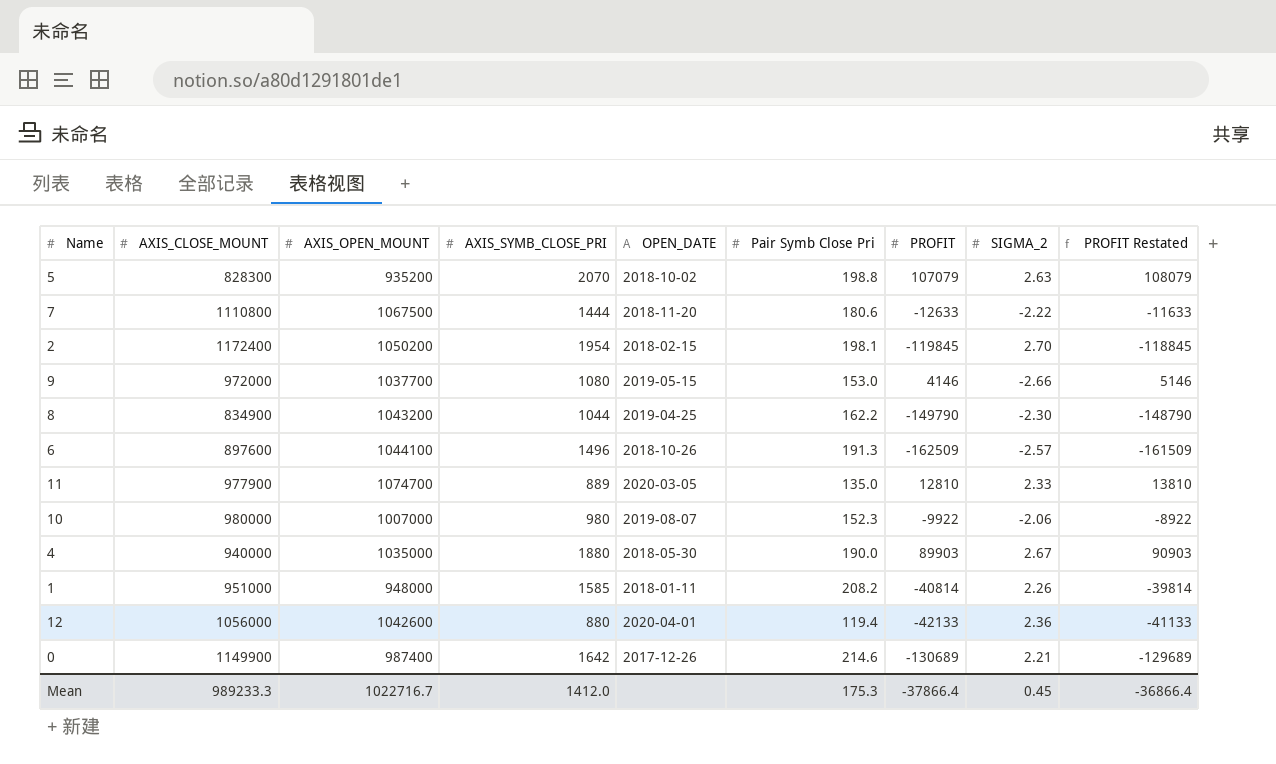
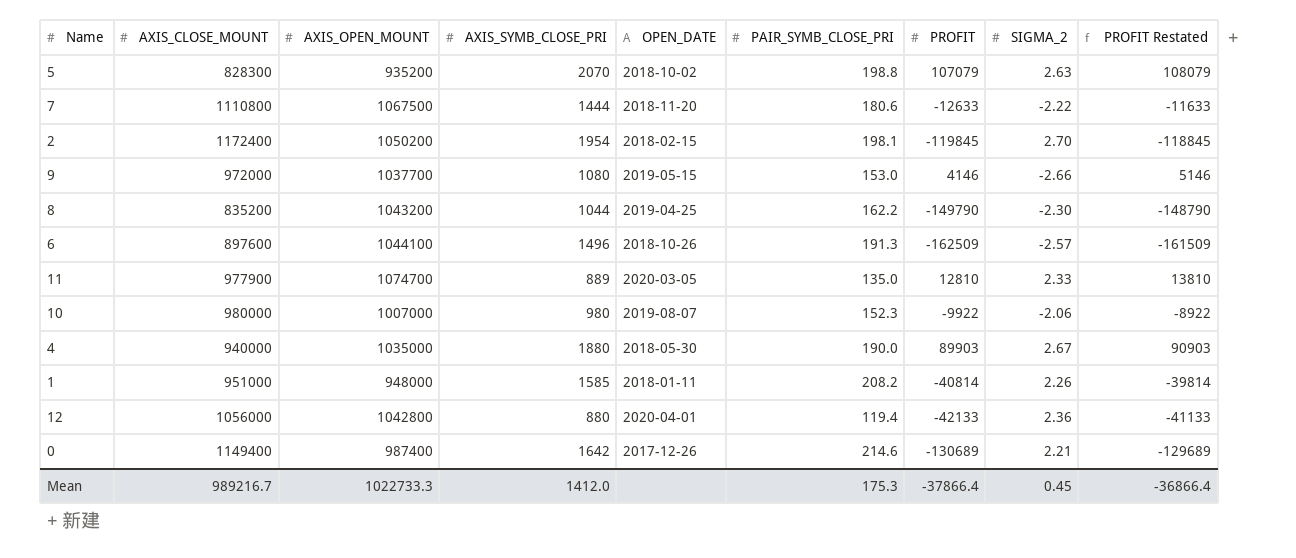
column name: Pair Symb Close Pri -> PAIR_SYMB_CLOSE_PRI
8 | AXIS_CLOSE_MOUNT: 834900 -> 835200
12 | AXIS_OPEN_MOUNT: 1042600 -> 1042800
0 | AXIS_CLOSE_MOUNT: 1149900 -> 1149400
Mean | AXIS_CLOSE_MOUNT: 989233.3 -> 989216.7
Mean | AXIS_OPEN_MOUNT: 1022716.7 -> 1022733.3

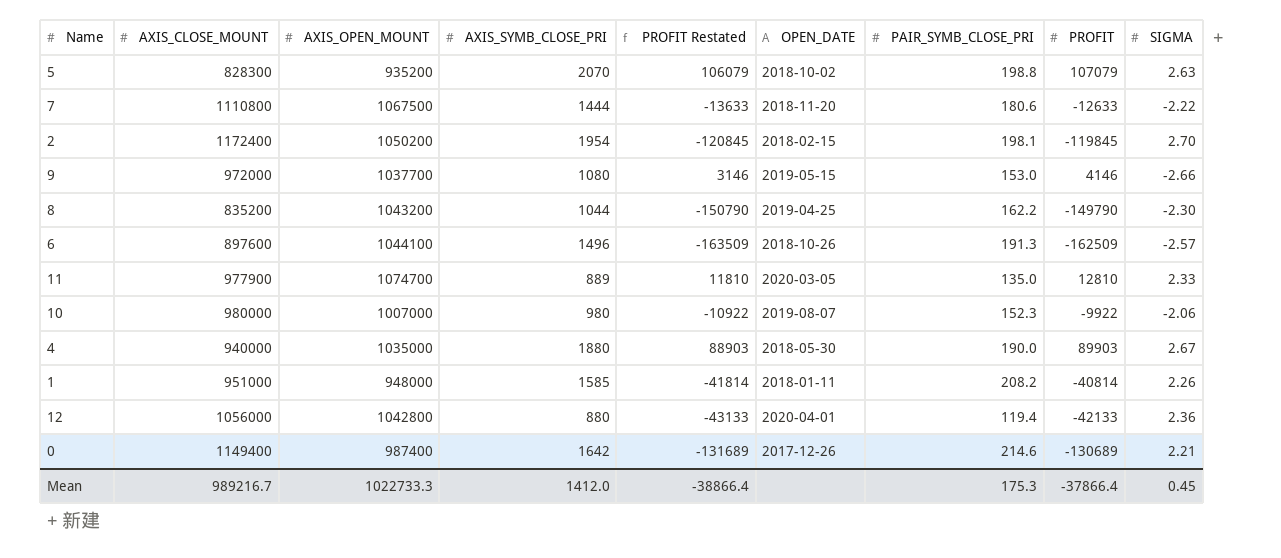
column PROFIT Restated | formula: [PROFIT] + 1000 -> [PROFIT] - 1000
column PROFIT Restated | position: 9 -> 5
column name: SIGMA_2 -> SIGMA
Mean | PROFIT Restated: -36866.4 -> -38866.4

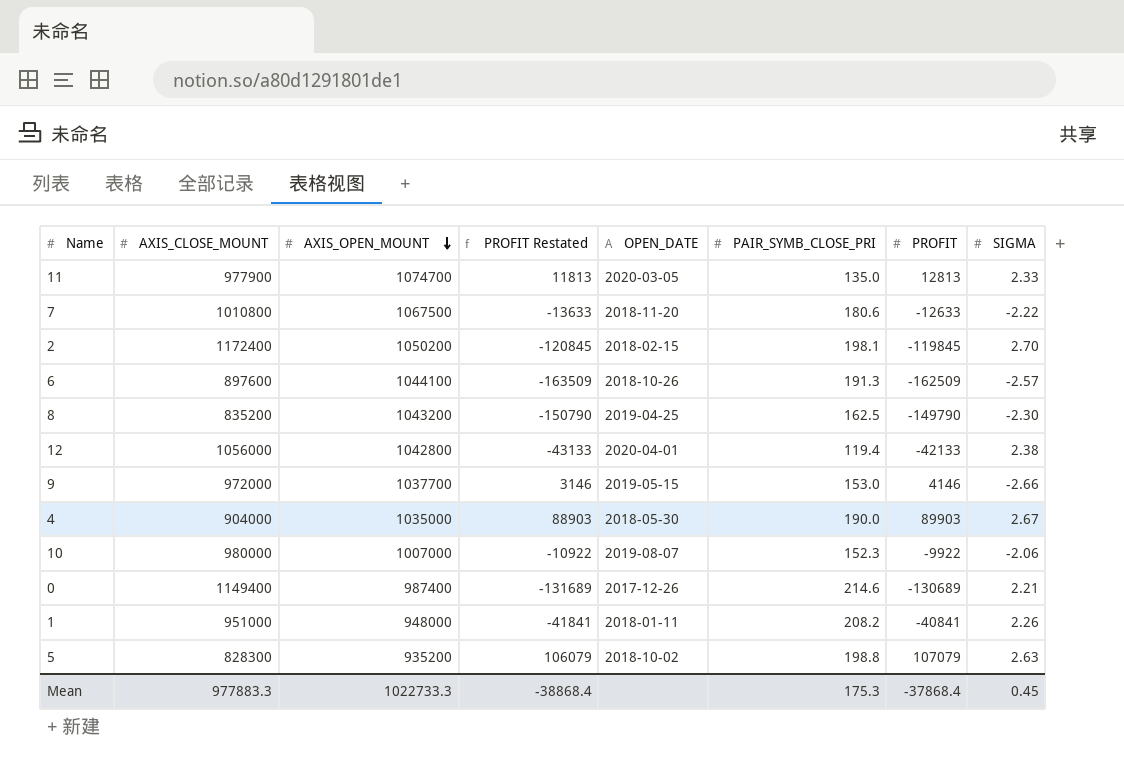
row order: none -> AXIS_OPEN_MOUNT descending
column AXIS_SYMB_CLOSE_PRI | position: 4 -> none
11 | PROFIT Restated: 11810 -> 11813
11 | PROFIT: 12810 -> 12813
7 | AXIS_CLOSE_MOUNT: 1110800 -> 1010800
8 | PAIR_SYMB_CLOSE_PRI: 162.2 -> 162.5
12 | SIGMA: 2.36 -> 2.38
4 | AXIS_CLOSE_MOUNT: 940000 -> 904000
1 | PROFIT Restated: -41814 -> -41841
1 | PROFIT: -40814 -> -40841
Mean | AXIS_CLOSE_MOUNT: 989216.7 -> 977883.3
Mean | PROFIT Restated: -38866.4 -> -38868.4
Mean | PROFIT: -37866.4 -> -37868.4

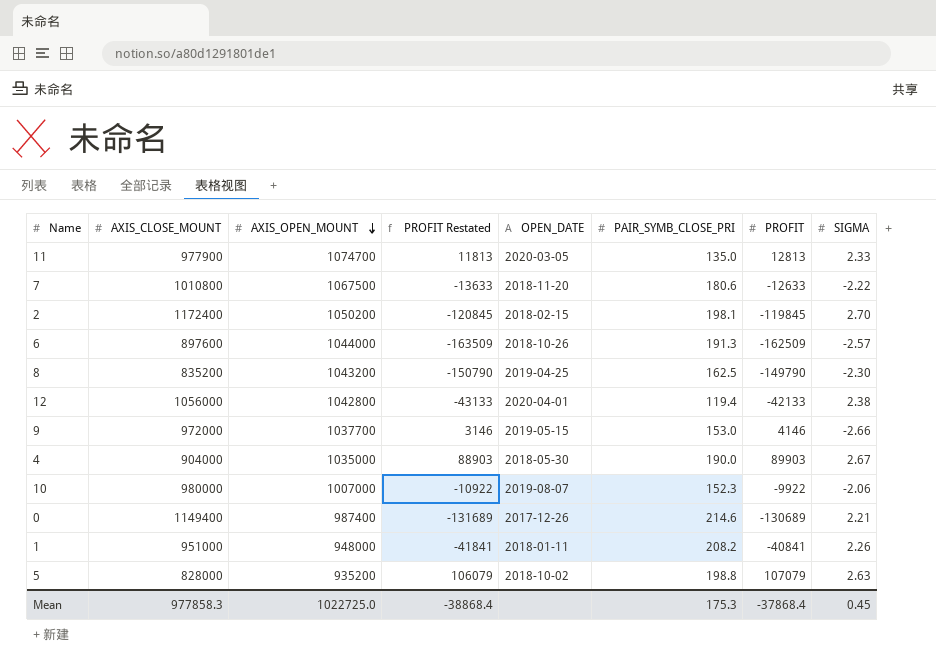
6 | AXIS_OPEN_MOUNT: 1044100 -> 1044000
5 | AXIS_CLOSE_MOUNT: 828300 -> 828000
Mean | AXIS_CLOSE_MOUNT: 977883.3 -> 977858.3
Mean | AXIS_OPEN_MOUNT: 1022733.3 -> 1022725.0

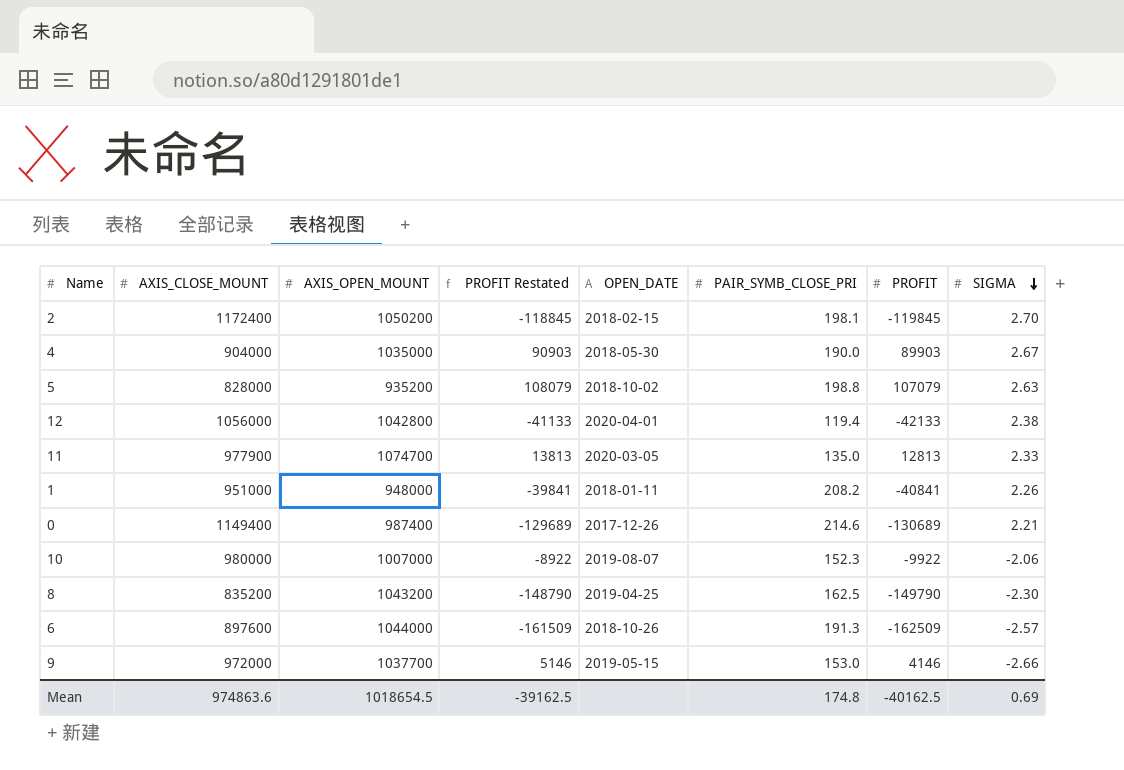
row order: AXIS_OPEN_MOUNT descending -> SIGMA descending
column PROFIT Restated | formula: [PROFIT] - 1000 -> [PROFIT] + 1000
row 7: 1010800 | 1067500 | -13633 | 2018-11-20 | 180.6 | -12633 | -2.22 -> none
Mean | AXIS_CLOSE_MOUNT: 977858.3 -> 974863.6
Mean | AXIS_OPEN_MOUNT: 1022725.0 -> 1018654.5
Mean | PROFIT Restated: -38868.4 -> -39162.5
Mean | PAIR_SYMB_CLOSE_PRI: 175.3 -> 174.8
Mean | PROFIT: -37868.4 -> -40162.5
Mean | SIGMA: 0.45 -> 0.69

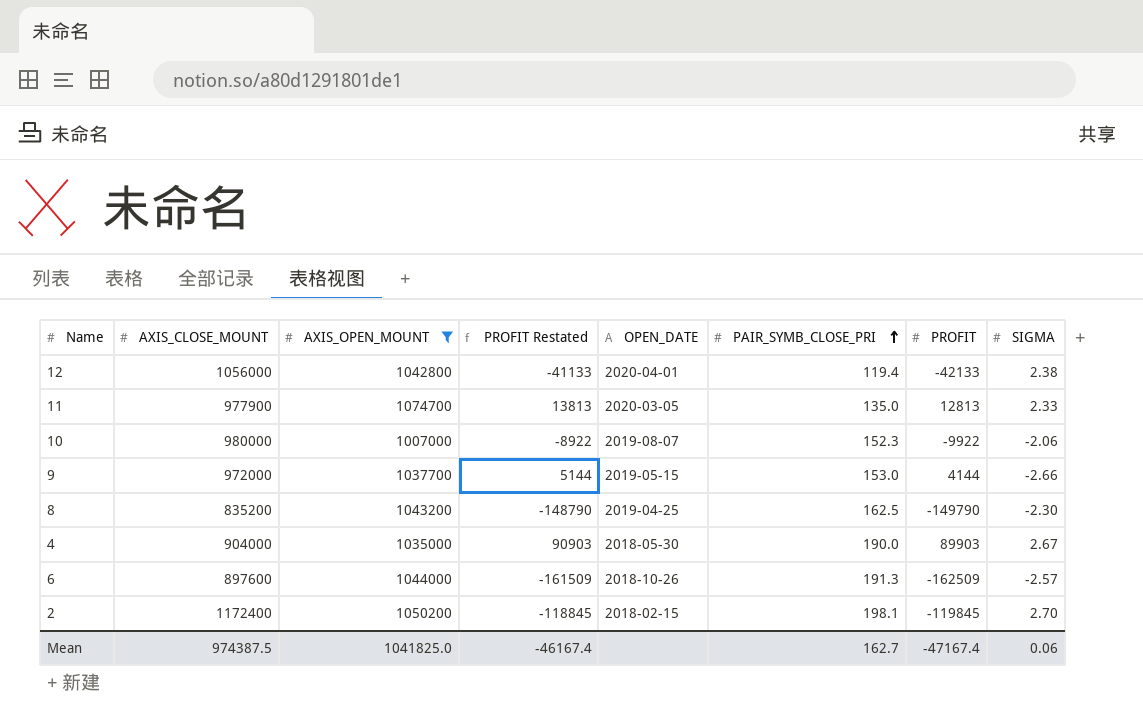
filter: none -> AXIS_OPEN_MOUNT >= 1007000
row order: SIGMA descending -> PAIR_SYMB_CLOSE_PRI ascending
9 | PROFIT Restated: 5146 -> 5144
9 | PROFIT: 4146 -> 4144
Mean | AXIS_CLOSE_MOUNT: 974863.6 -> 974387.5
Mean | AXIS_OPEN_MOUNT: 1018654.5 -> 1041825.0
Mean | PROFIT Restated: -39162.5 -> -46167.4
Mean | PAIR_SYMB_CLOSE_PRI: 174.8 -> 162.7
Mean | PROFIT: -40162.5 -> -47167.4
Mean | SIGMA: 0.69 -> 0.06

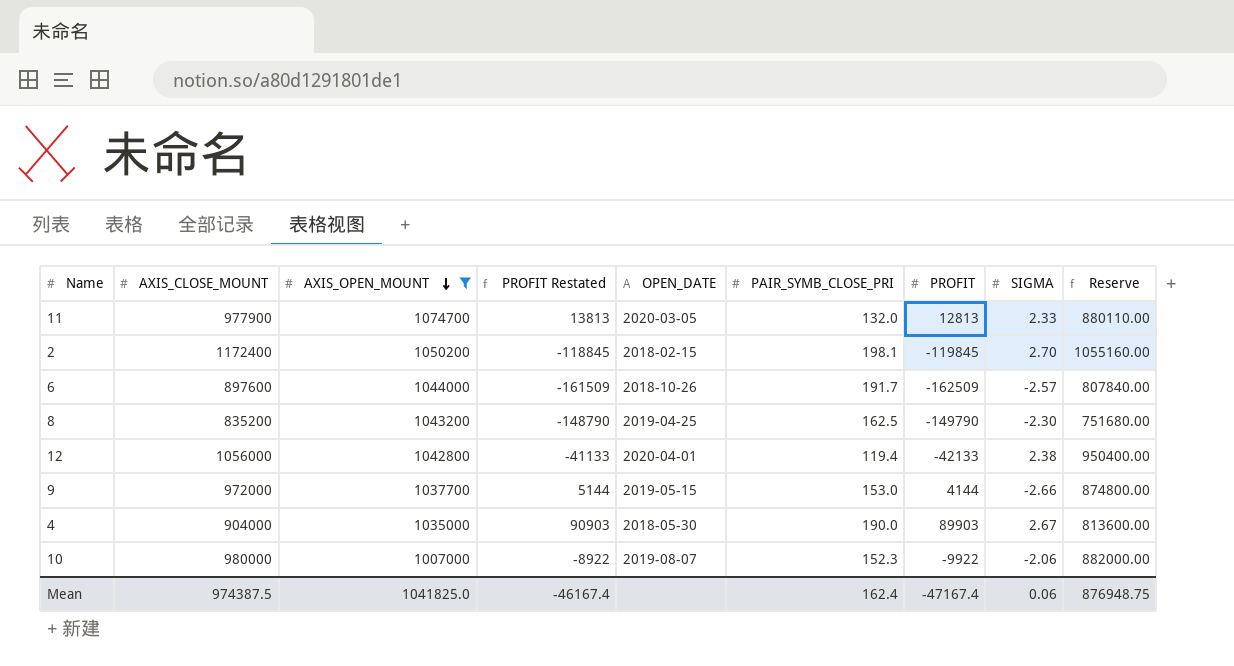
row order: PAIR_SYMB_CLOSE_PRI ascending -> AXIS_OPEN_MOUNT descending
column Reserve | formula: none -> [AXIS_CLOSE_MOUNT] * 0.9
11 | PAIR_SYMB_CLOSE_PRI: 135.0 -> 132.0
6 | PAIR_SYMB_CLOSE_PRI: 191.3 -> 191.7
Mean | PAIR_SYMB_CLOSE_PRI: 162.7 -> 162.4

